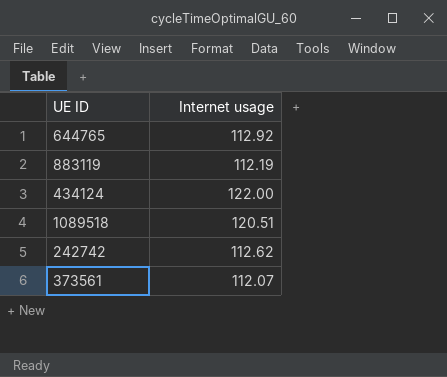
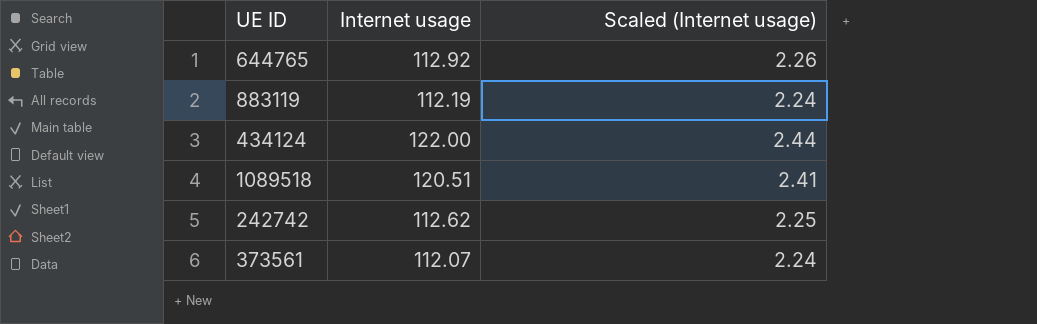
column Scaled (Internet usage) | formula: none -> [Internet usage] * 0.02

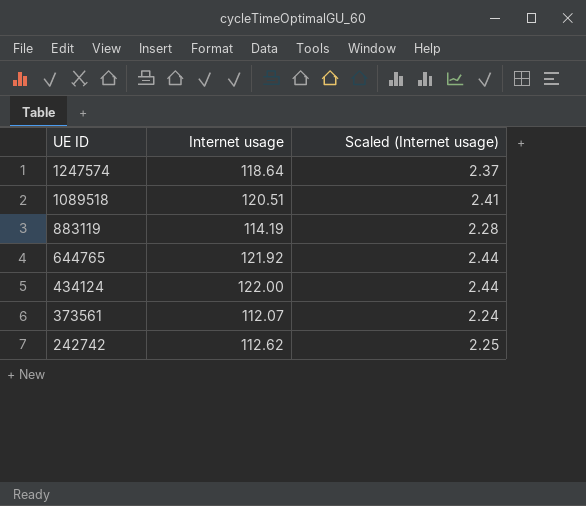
row order: none -> UE ID descending
row 1247574: none -> 118.64 | 2.37
883119 | Internet usage: 112.19 -> 114.19
883119 | Scaled (Internet usage): 2.24 -> 2.28
644765 | Internet usage: 112.92 -> 121.92
644765 | Scaled (Internet usage): 2.26 -> 2.44

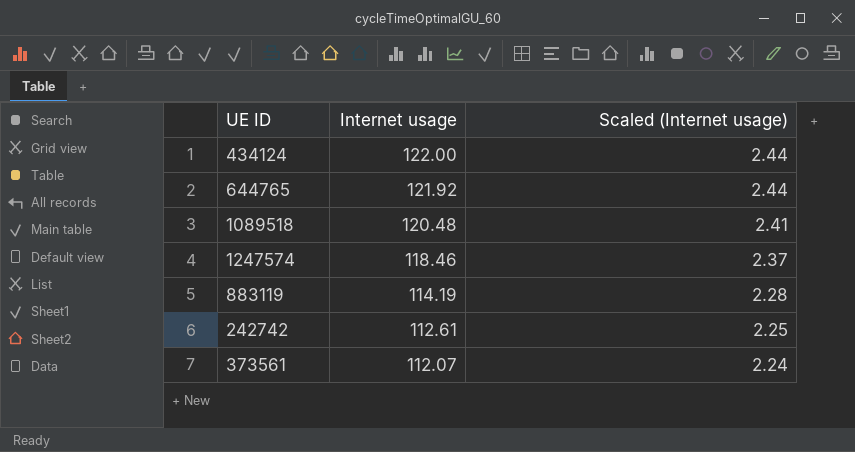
row order: UE ID descending -> Internet usage descending
1089518 | Internet usage: 120.51 -> 120.48
1247574 | Internet usage: 118.64 -> 118.46
242742 | Internet usage: 112.62 -> 112.61

